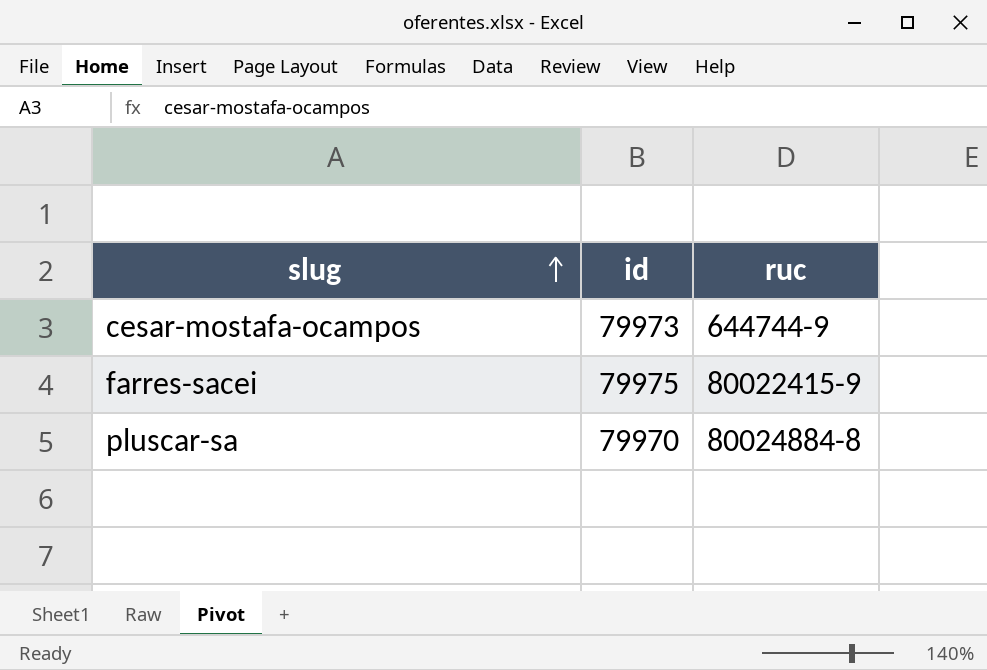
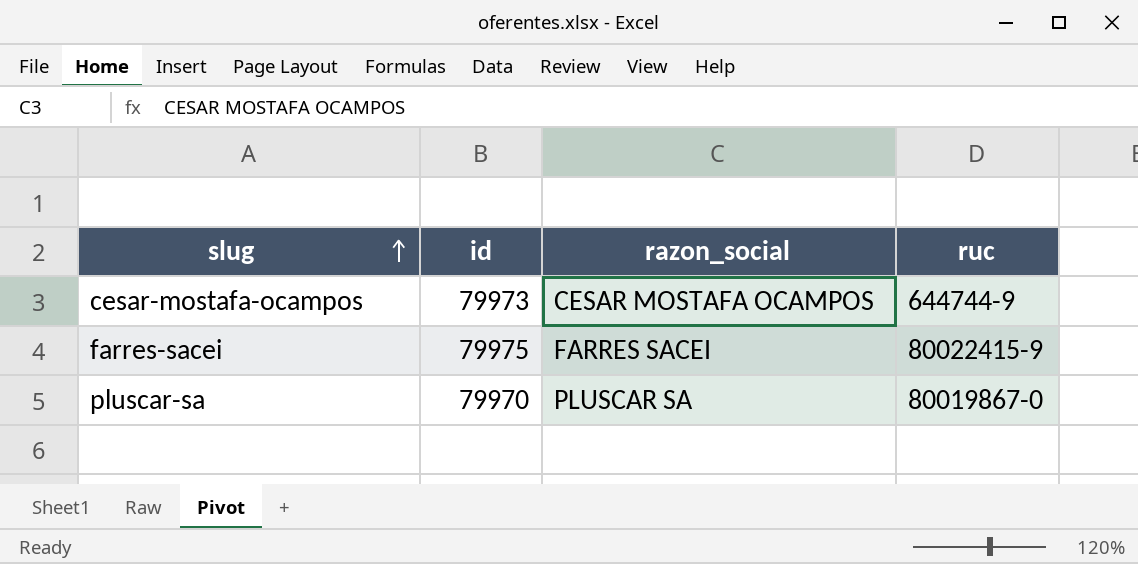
column razon_social | position: none -> 3
pluscar-sa | ruc: 80024884-8 -> 80019867-0

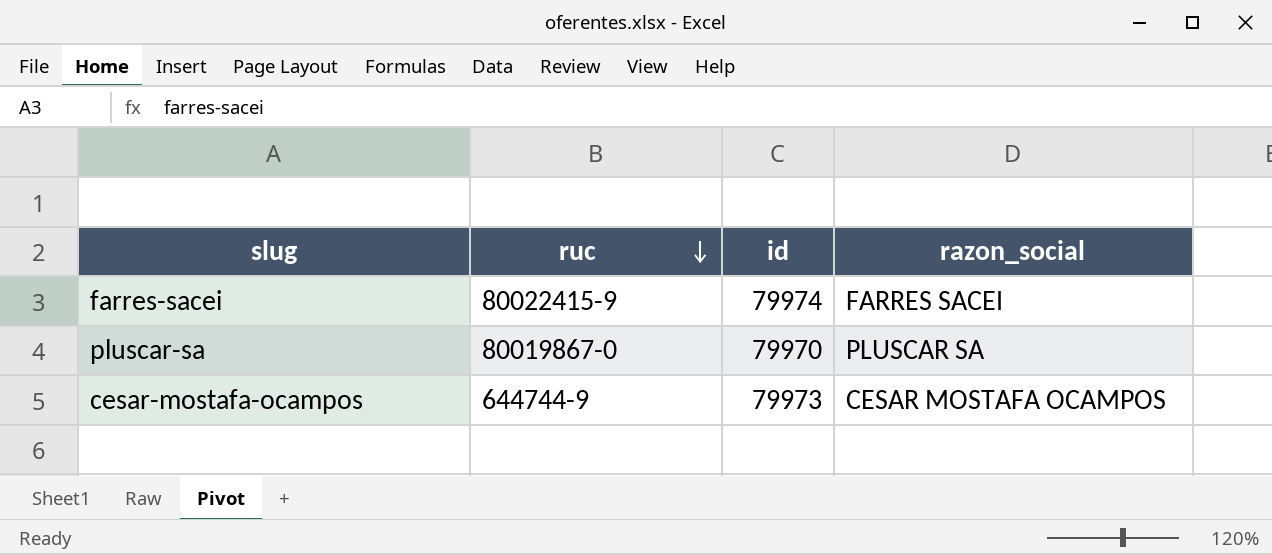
row order: slug ascending -> ruc descending
column ruc | position: 4 -> 2
farres-sacei | id: 79975 -> 79974

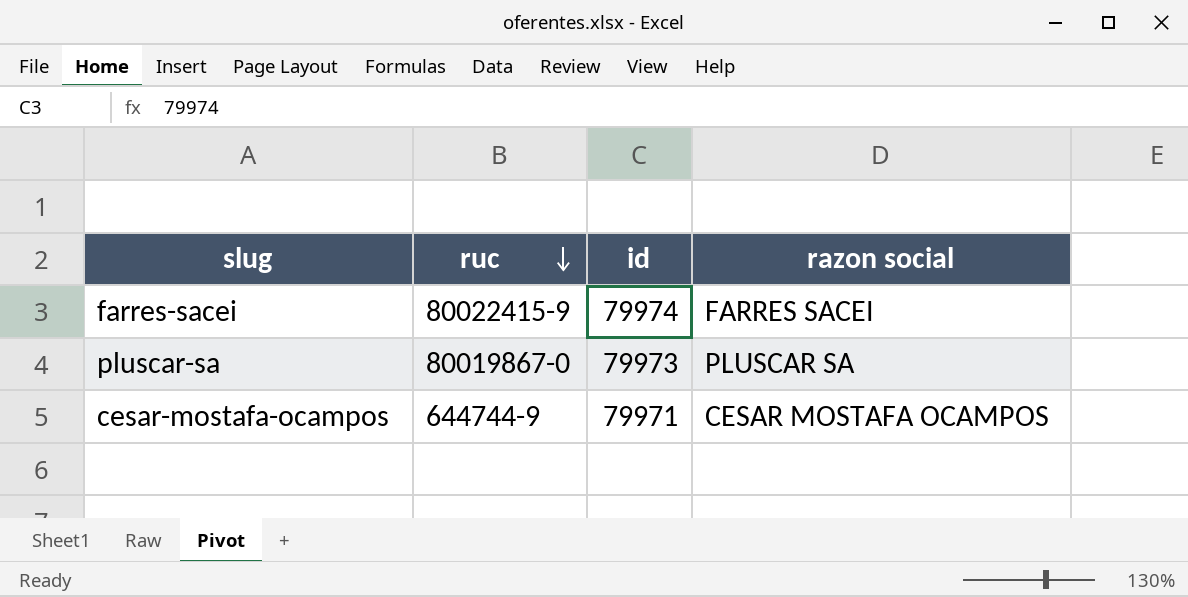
column name: razon_social -> razon social
pluscar-sa | id: 79970 -> 79973
cesar-mostafa-ocampos | id: 79973 -> 79971

